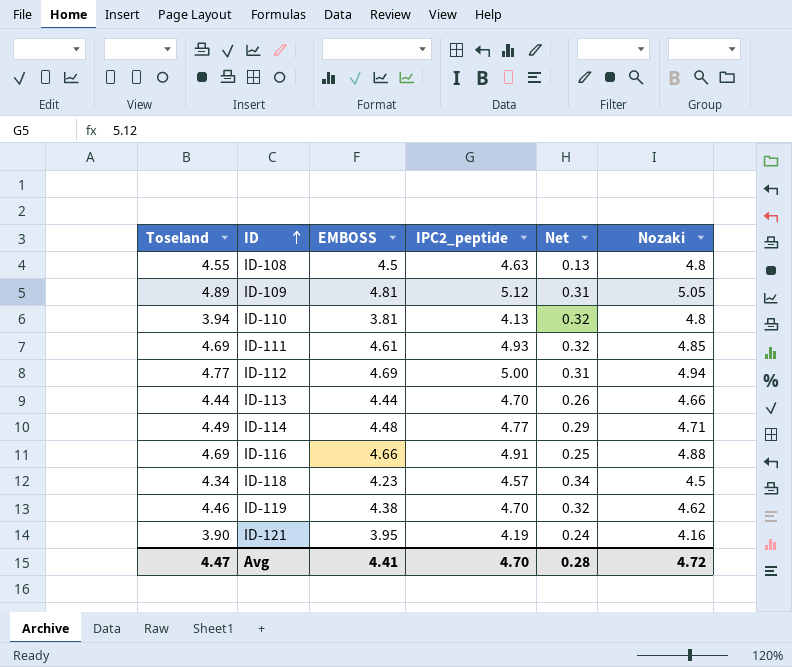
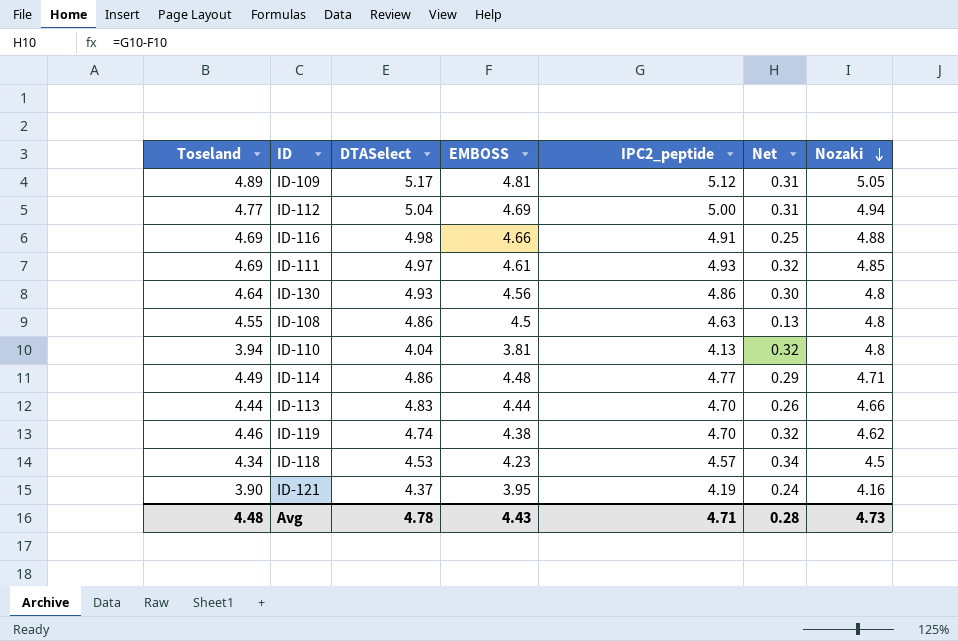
row order: ID ascending -> Nozaki descending
column DTASelect | position: none -> 3
row ID-130: none -> 4.64 | 4.93 | 4.56 | 4.86 | 0.30 | 4.8
Avg | Toseland: 4.47 -> 4.48
Avg | EMBOSS: 4.41 -> 4.43
Avg | IPC2_peptide: 4.70 -> 4.71
Avg | Nozaki: 4.72 -> 4.73

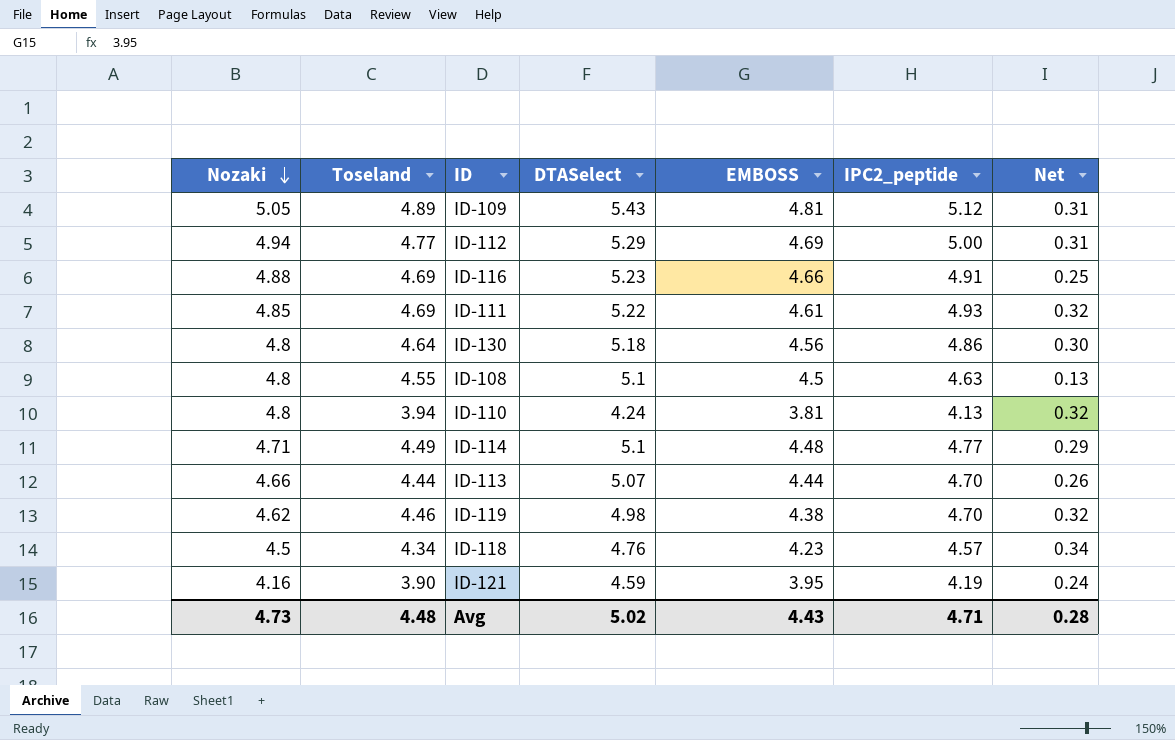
column Nozaki | position: 7 -> 1
ID-109 | DTASelect: 5.17 -> 5.43
ID-112 | DTASelect: 5.04 -> 5.29
ID-116 | DTASelect: 4.98 -> 5.23
ID-111 | DTASelect: 4.97 -> 5.22
ID-130 | DTASelect: 4.93 -> 5.18
ID-108 | DTASelect: 4.86 -> 5.1
ID-110 | DTASelect: 4.04 -> 4.24
ID-114 | DTASelect: 4.86 -> 5.1
ID-113 | DTASelect: 4.83 -> 5.07
ID-119 | DTASelect: 4.74 -> 4.98
ID-118 | DTASelect: 4.53 -> 4.76
ID-121 | DTASelect: 4.37 -> 4.59
Avg | DTASelect: 4.78 -> 5.02

